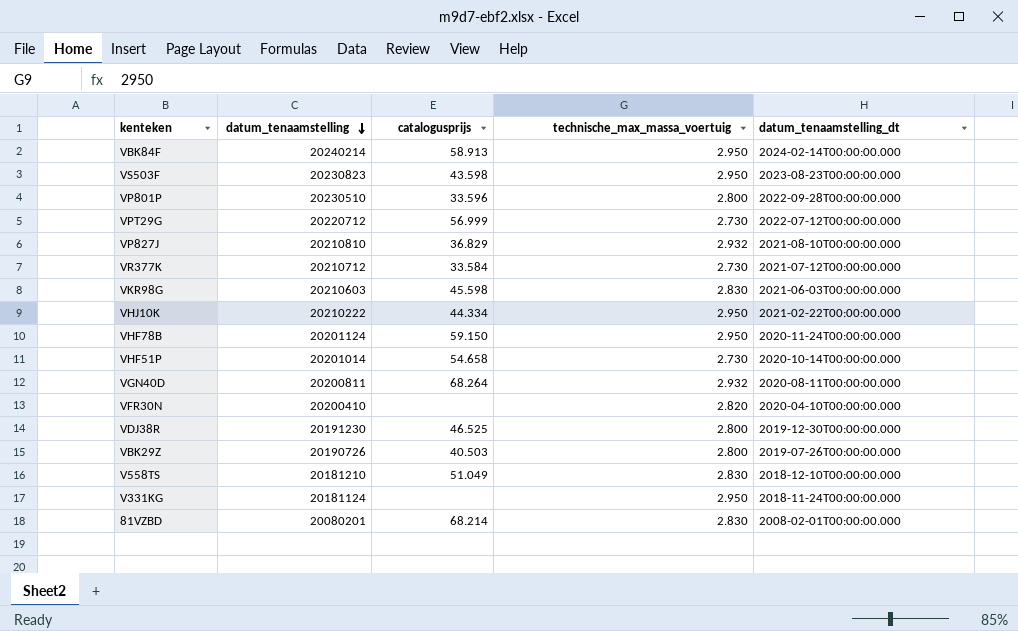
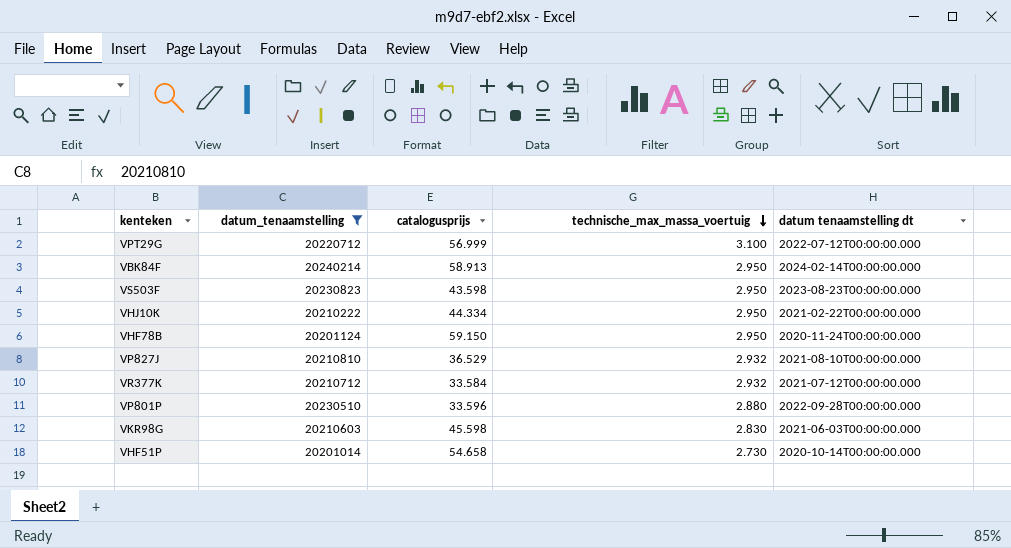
filter: none -> datum_tenaamstelling >= 20201014
row order: datum_tenaamstelling descending -> technische_max_massa_voertuig descending
column name: datum_tenaamstelling_dt -> datum tenaamstelling dt
VPT29G | technische_max_massa_voertuig: 2.730 -> 3.100
VP827J | catalogusprijs: 36.829 -> 36.529
VR377K | technische_max_massa_voertuig: 2.730 -> 2.932
VP801P | technische_max_massa_voertuig: 2.800 -> 2.880

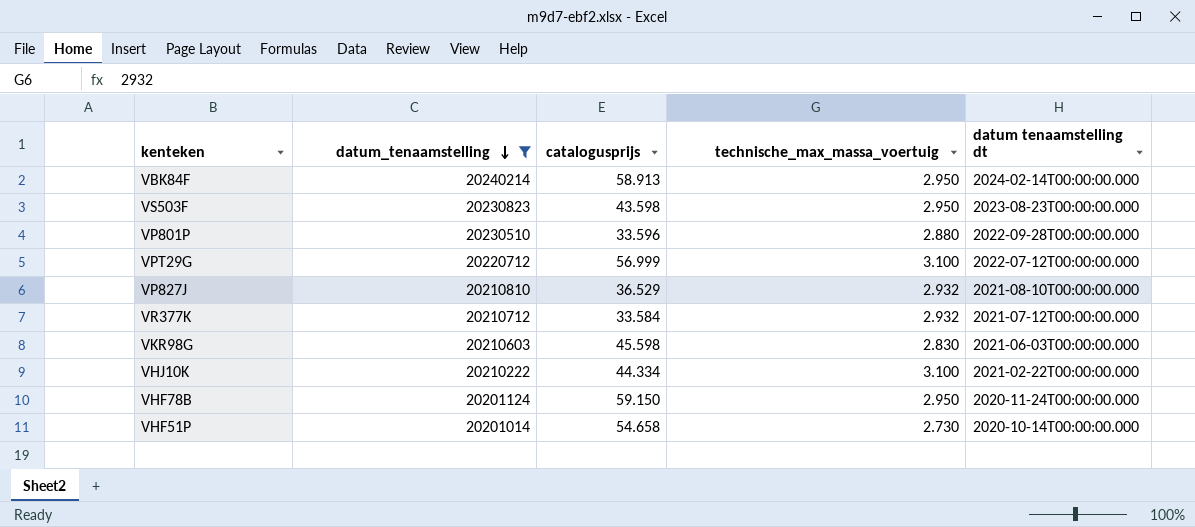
row order: technische_max_massa_voertuig descending -> datum_tenaamstelling descending
VHJ10K | technische_max_massa_voertuig: 2.950 -> 3.100

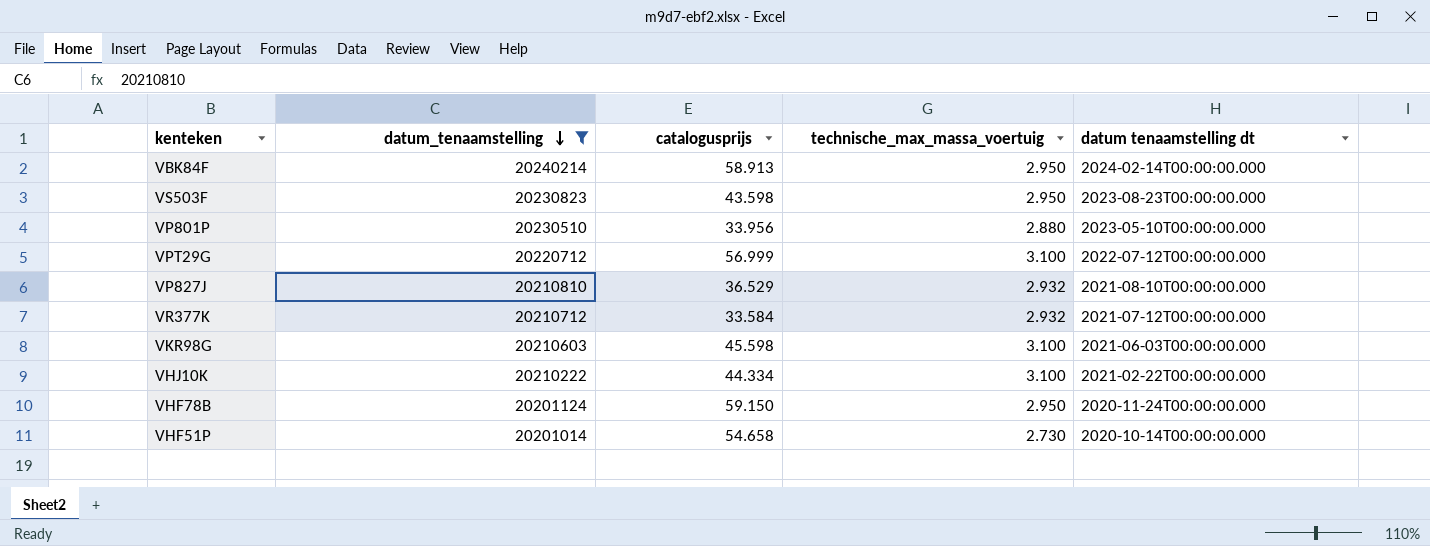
VP801P | catalogusprijs: 33.596 -> 33.956
VP801P | datum tenaamstelling dt: 2022-09-28T00:00:00.000 -> 2023-05-10T00:00:00.000
VKR98G | technische_max_massa_voertuig: 2.830 -> 3.100

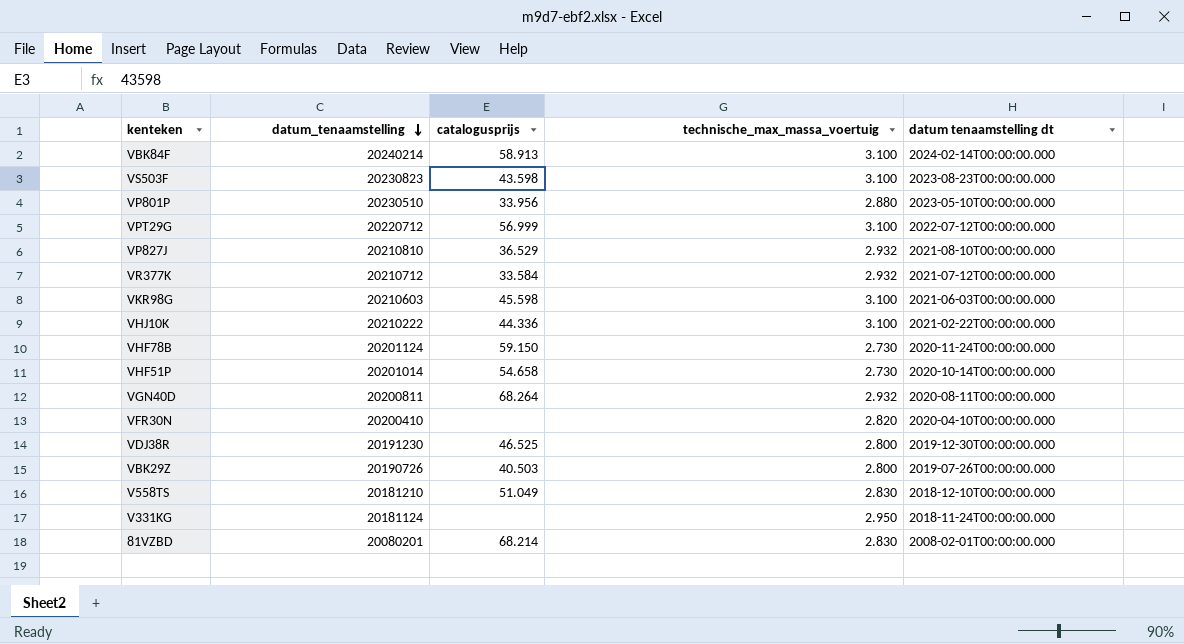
filter: datum_tenaamstelling >= 20201014 -> none
VBK84F | technische_max_massa_voertuig: 2.950 -> 3.100
VS503F | technische_max_massa_voertuig: 2.950 -> 3.100
VHJ10K | catalogusprijs: 44.334 -> 44.336
VHF78B | technische_max_massa_voertuig: 2.950 -> 2.730

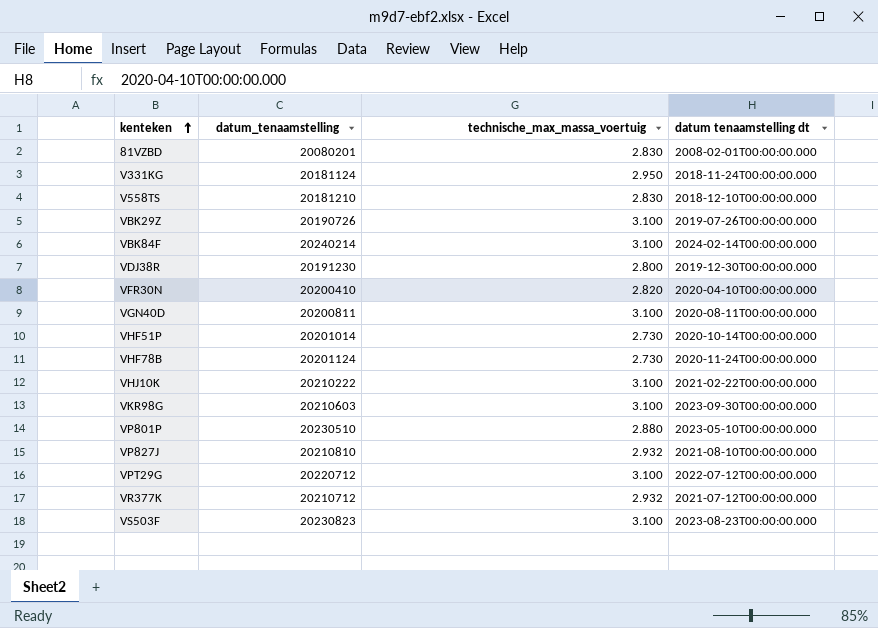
row order: datum_tenaamstelling descending -> kenteken ascending
column catalogusprijs | position: 3 -> none
VBK29Z | technische_max_massa_voertuig: 2.800 -> 3.100
VGN40D | technische_max_massa_voertuig: 2.932 -> 3.100
VKR98G | datum tenaamstelling dt: 2021-06-03T00:00:00.000 -> 2023-09-30T00:00:00.000

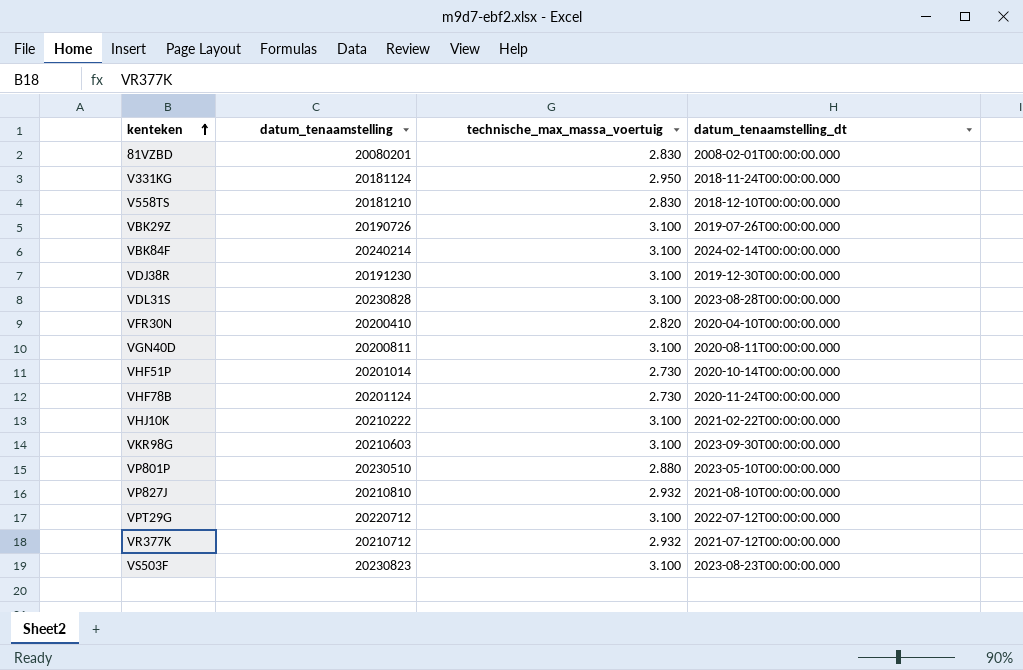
column name: datum tenaamstelling dt -> datum_tenaamstelling_dt
VDJ38R | technische_max_massa_voertuig: 2.800 -> 3.100
row VDL31S: none -> 20230828 | 3.100 | 2023-08-28T00:00:00.000

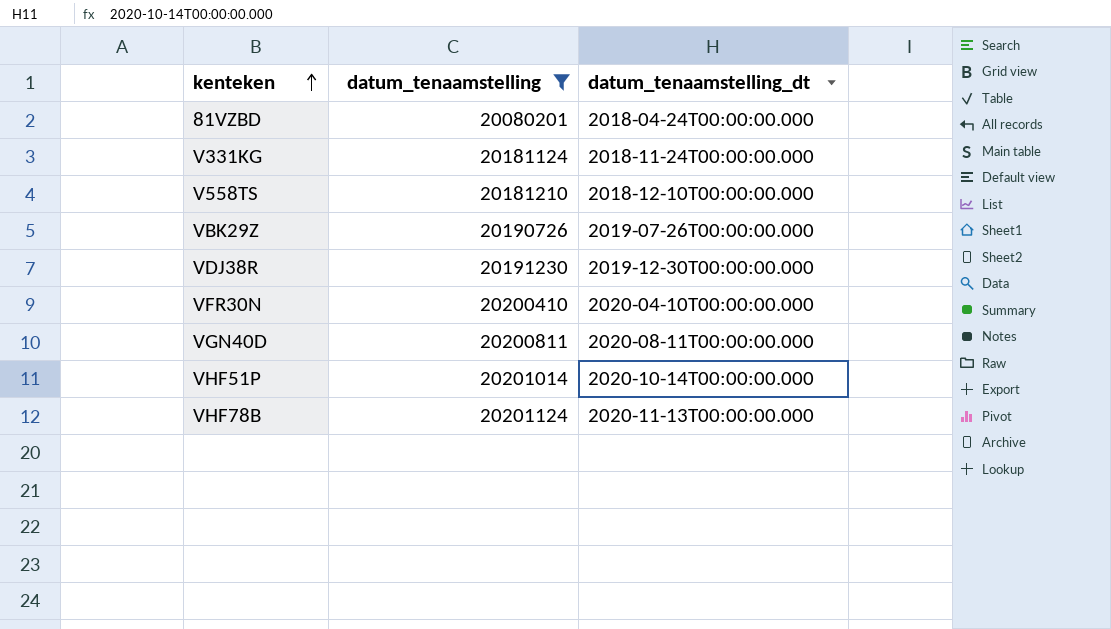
filter: none -> datum_tenaamstelling <= 20201124
column technische_max_massa_voertuig | position: 3 -> none
81VZBD | datum_tenaamstelling_dt: 2008-02-01T00:00:00.000 -> 2018-04-24T00:00:00.000
VHF78B | datum_tenaamstelling_dt: 2020-11-24T00:00:00.000 -> 2020-11-13T00:00:00.000

